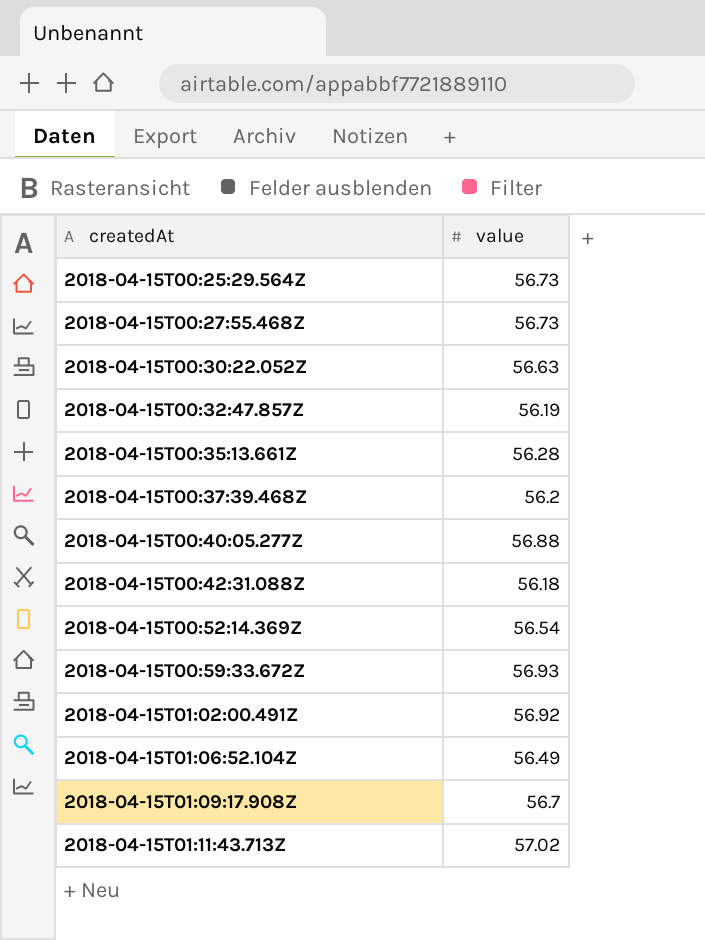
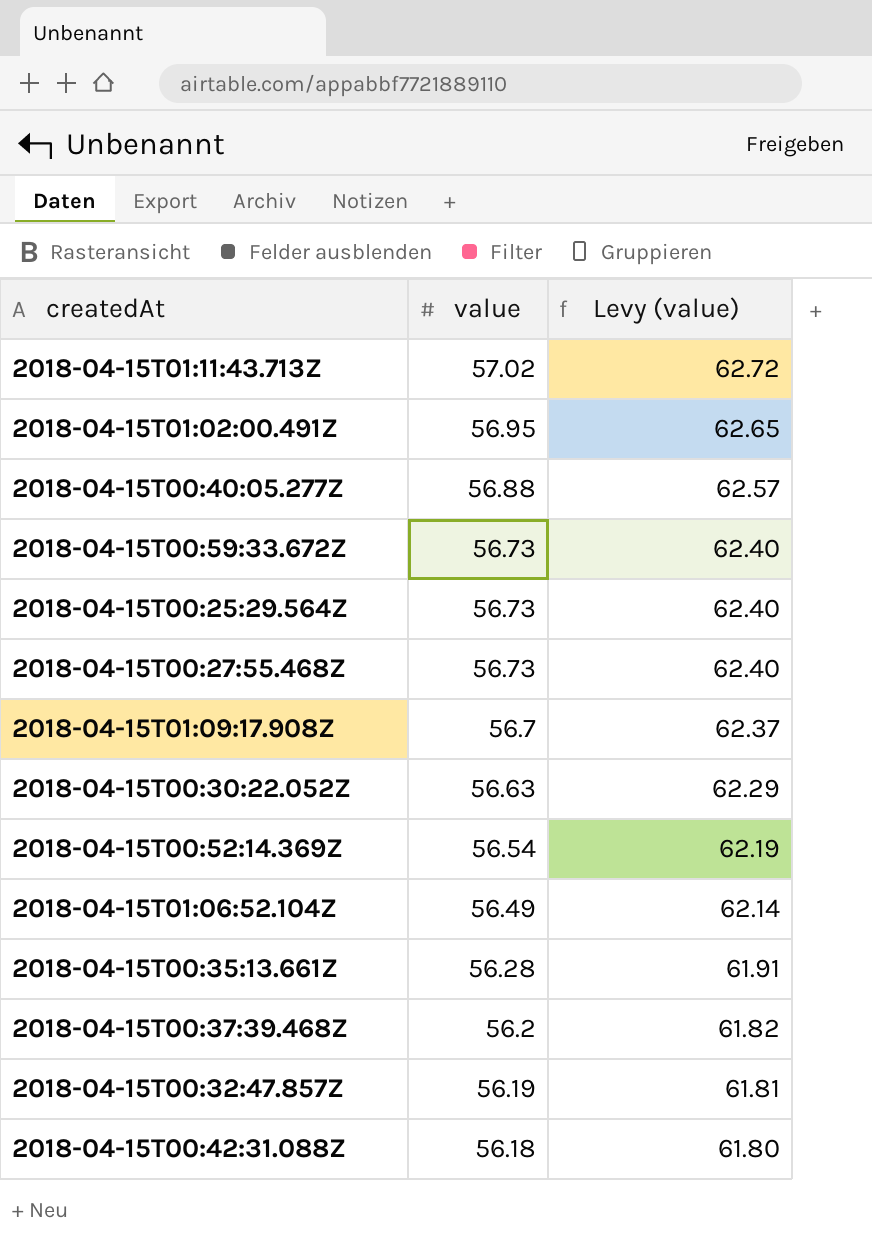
row order: createdAt ascending -> value descending
column Levy (value) | formula: none -> [value] * 1.1
2018-04-15T01:02:00.491Z | value: 56.92 -> 56.95
2018-04-15T00:59:33.672Z | value: 56.93 -> 56.73

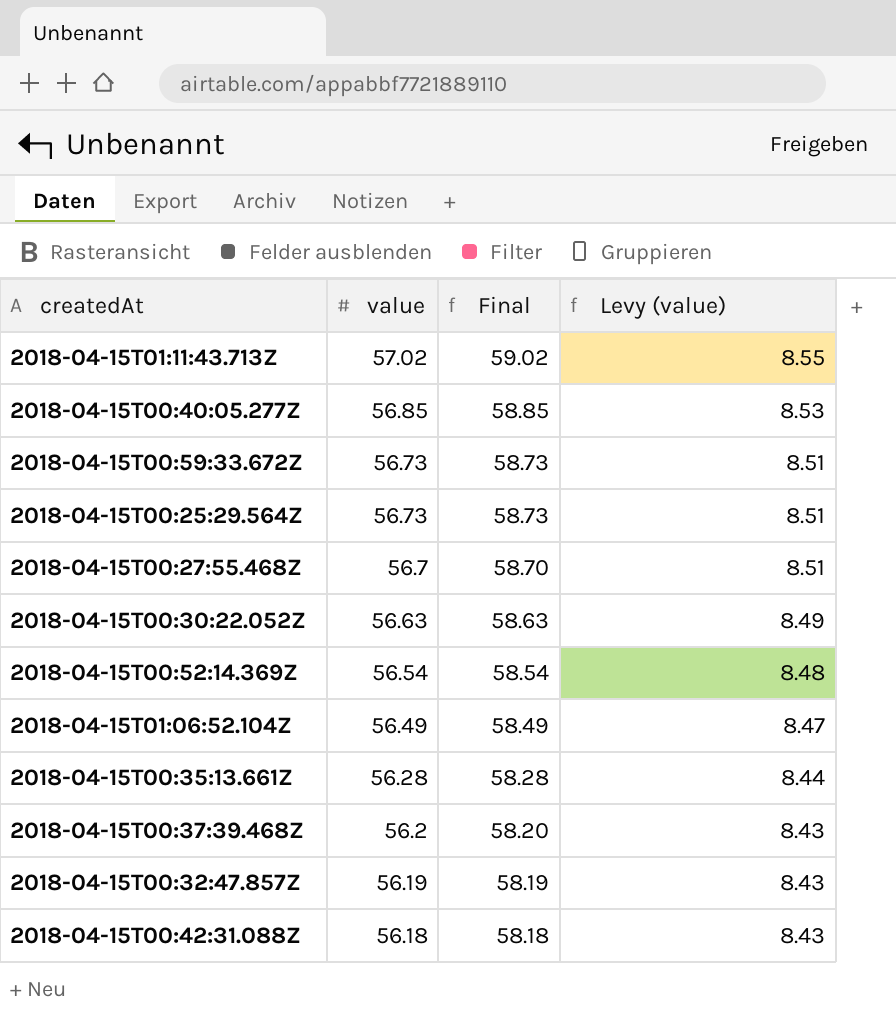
column Final | formula: none -> [value] + 2
column Levy (value) | formula: [value] * 1.1 -> [value] * 0.15
row 2018-04-15T01:02:00.491Z: 56.95 | 62.65 -> none
row 2018-04-15T01:09:17.908Z: 56.7 | 62.37 -> none
2018-04-15T00:40:05.277Z | value: 56.88 -> 56.85
2018-04-15T00:27:55.468Z | value: 56.73 -> 56.7

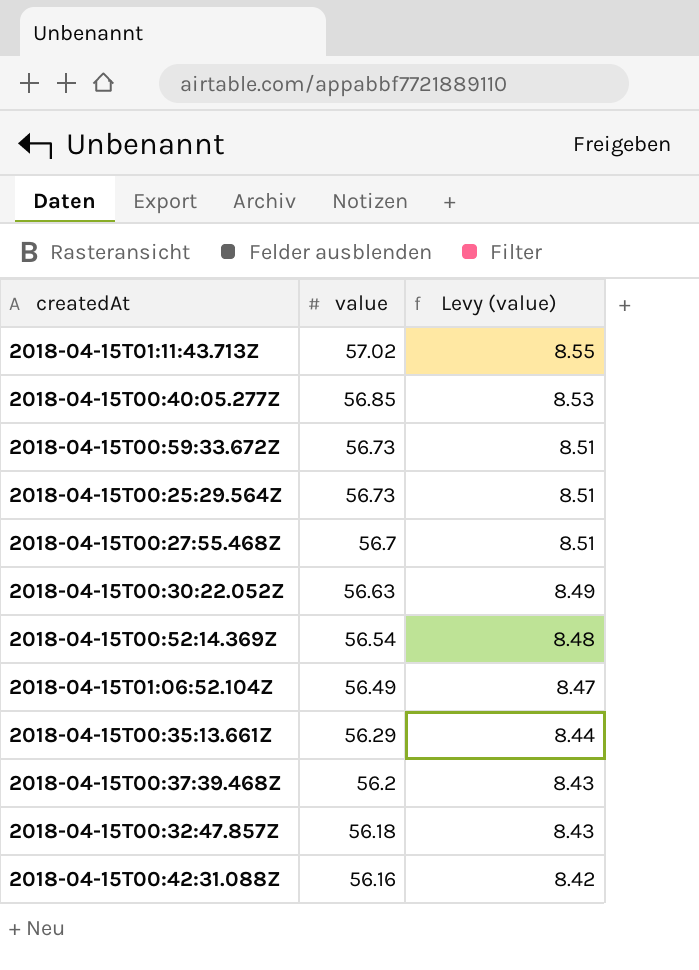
column Final | formula: [value] + 2 -> none
2018-04-15T00:35:13.661Z | value: 56.28 -> 56.29
2018-04-15T00:32:47.857Z | value: 56.19 -> 56.18
2018-04-15T00:42:31.088Z | value: 56.18 -> 56.16
2018-04-15T00:42:31.088Z | Levy (value): 8.43 -> 8.42

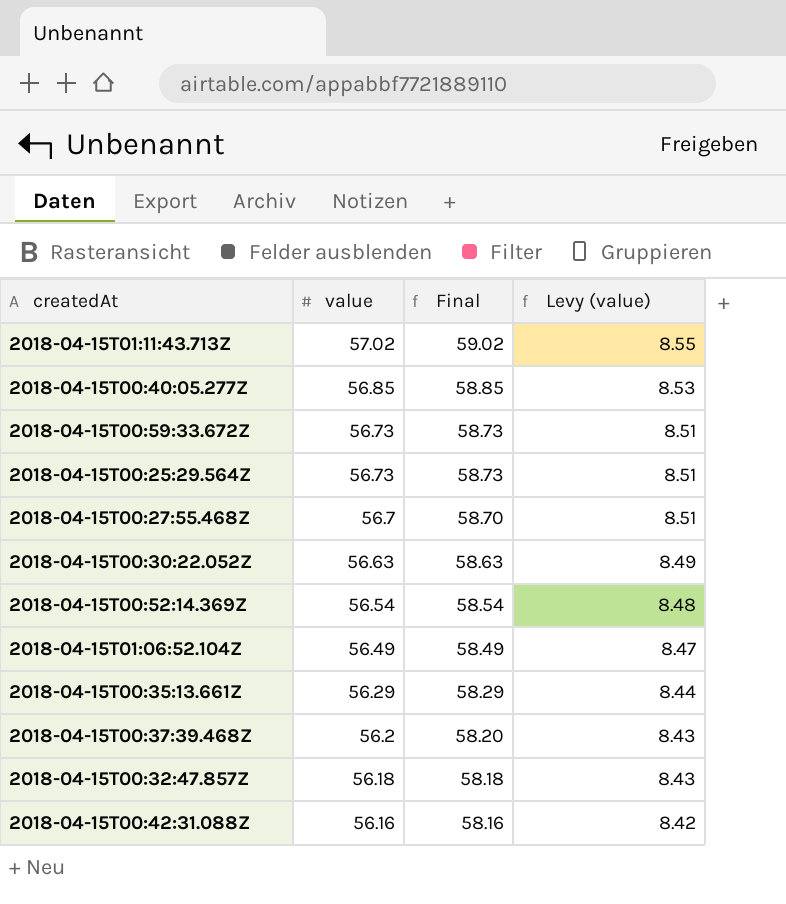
column Final | formula: none -> [value] + 2

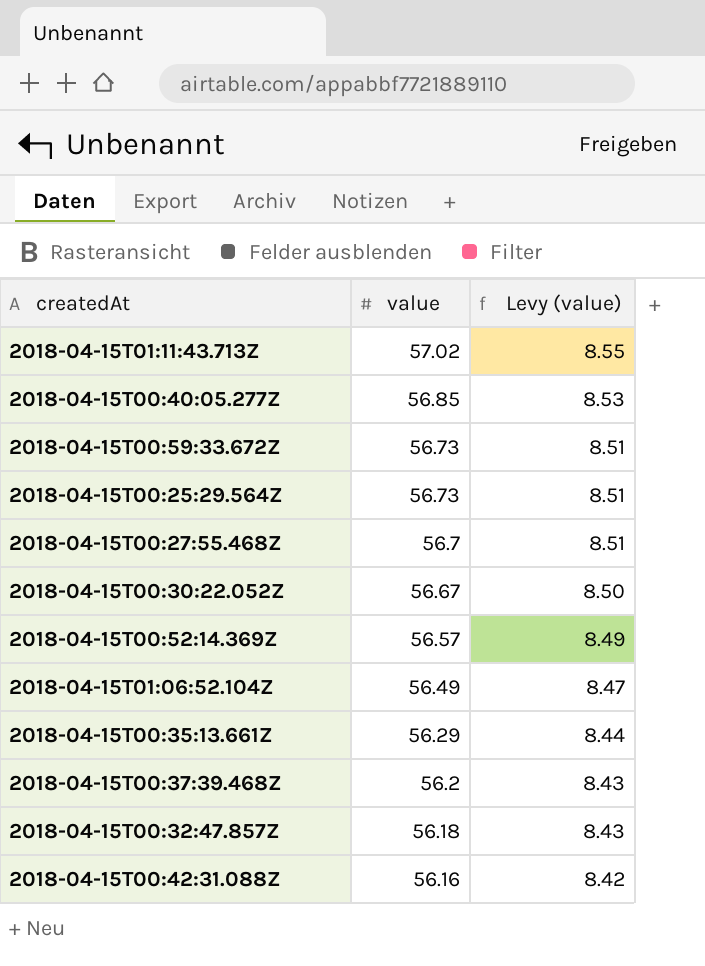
column Final | formula: [value] + 2 -> none
2018-04-15T00:30:22.052Z | value: 56.63 -> 56.67
2018-04-15T00:30:22.052Z | Levy (value): 8.49 -> 8.50
2018-04-15T00:52:14.369Z | value: 56.54 -> 56.57
2018-04-15T00:52:14.369Z | Levy (value): 8.48 -> 8.49

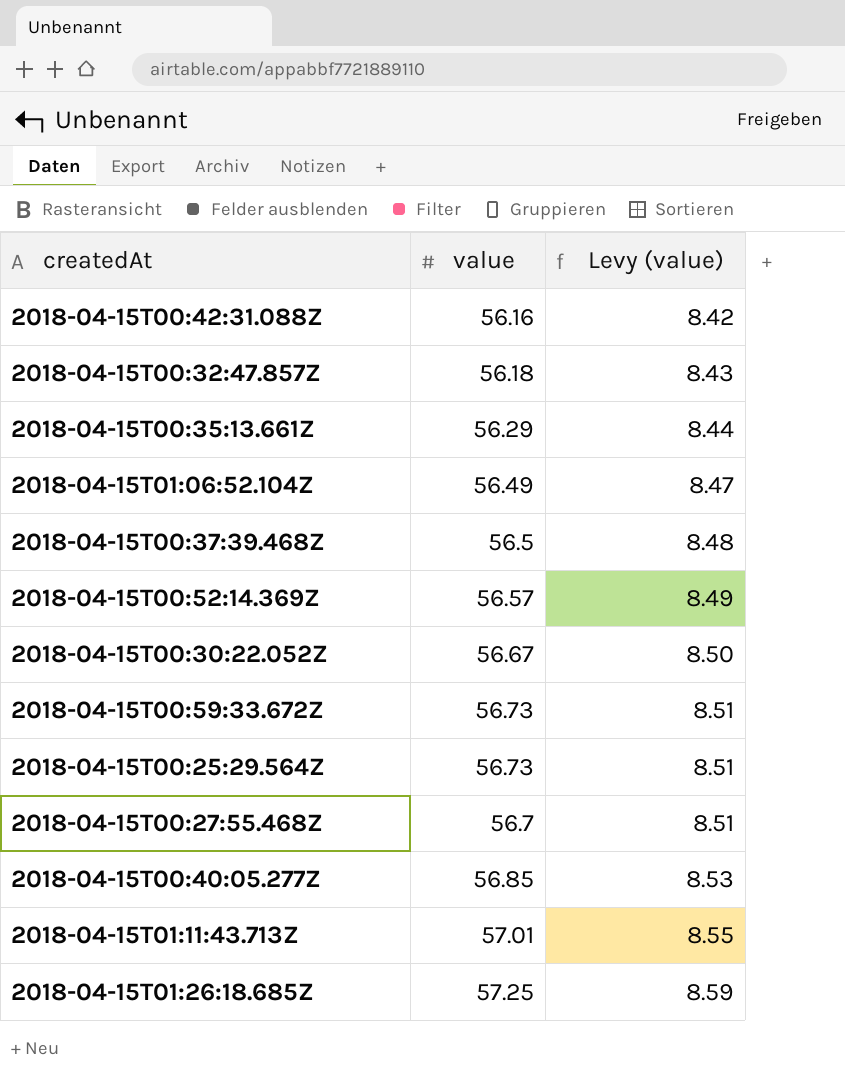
row order: value descending -> Levy (value) ascending
2018-04-15T00:37:39.468Z | value: 56.2 -> 56.5
2018-04-15T00:37:39.468Z | Levy (value): 8.43 -> 8.48
2018-04-15T01:11:43.713Z | value: 57.02 -> 57.01
row 2018-04-15T01:26:18.685Z: none -> 57.25 | 8.59

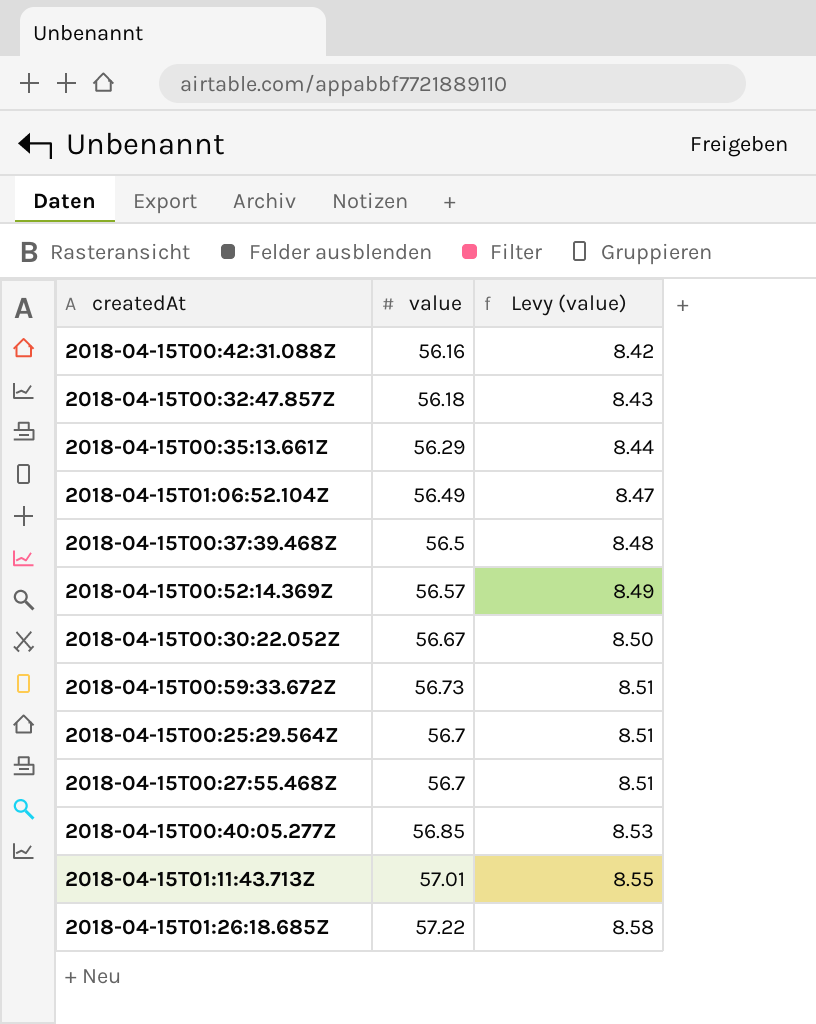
2018-04-15T00:25:29.564Z | value: 56.73 -> 56.7
2018-04-15T01:26:18.685Z | value: 57.25 -> 57.22
2018-04-15T01:26:18.685Z | Levy (value): 8.59 -> 8.58

